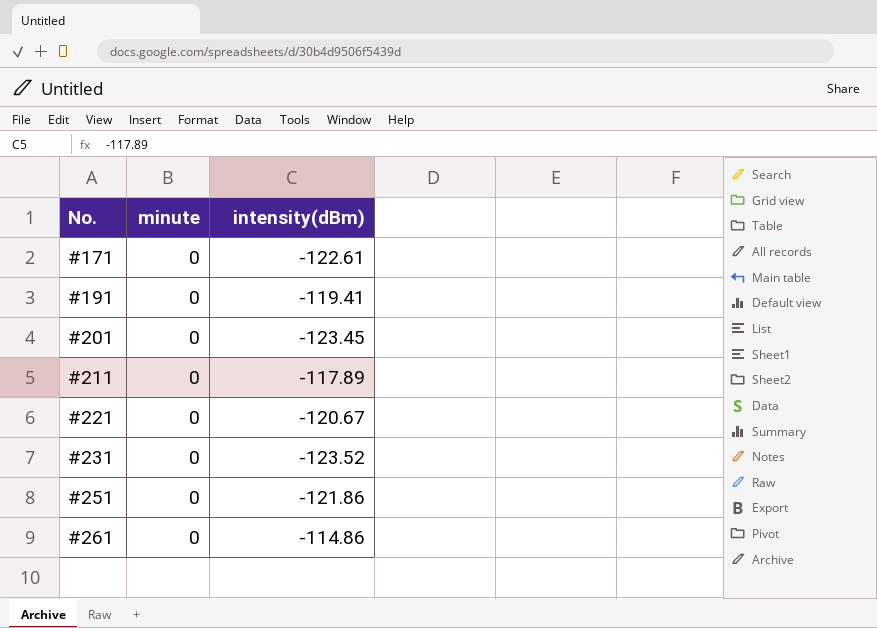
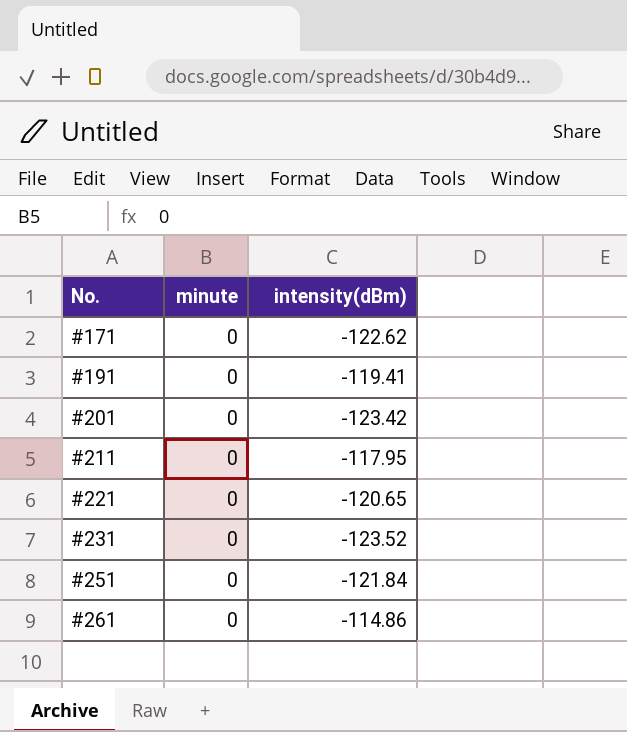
#171 | intensity(dBm): -122.61 -> -122.62
#201 | intensity(dBm): -123.45 -> -123.42
#211 | intensity(dBm): -117.89 -> -117.95
#221 | intensity(dBm): -120.67 -> -120.65
#251 | intensity(dBm): -121.86 -> -121.84

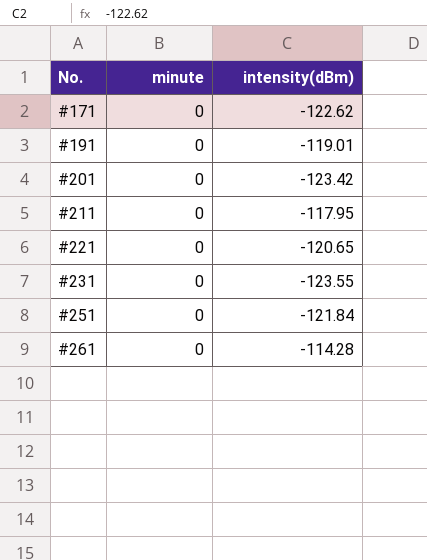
#191 | intensity(dBm): -119.41 -> -119.01
#231 | intensity(dBm): -123.52 -> -123.55
#261 | intensity(dBm): -114.86 -> -114.28

